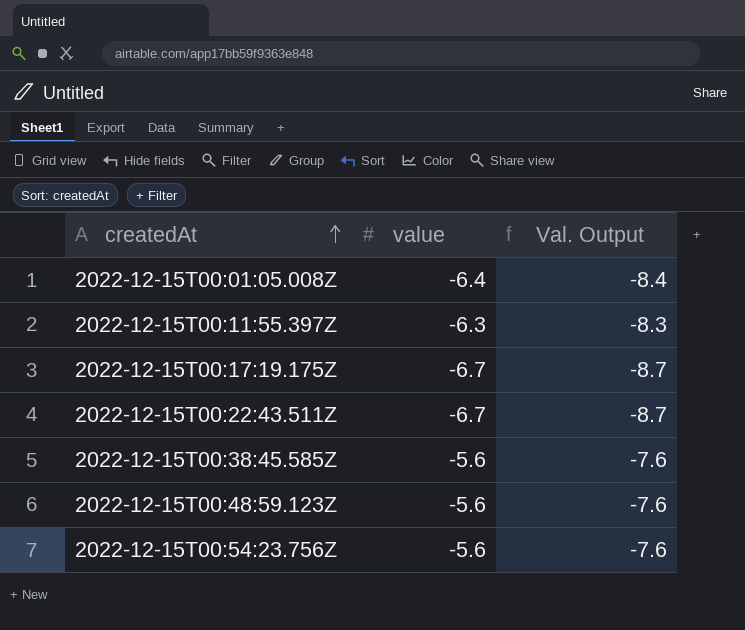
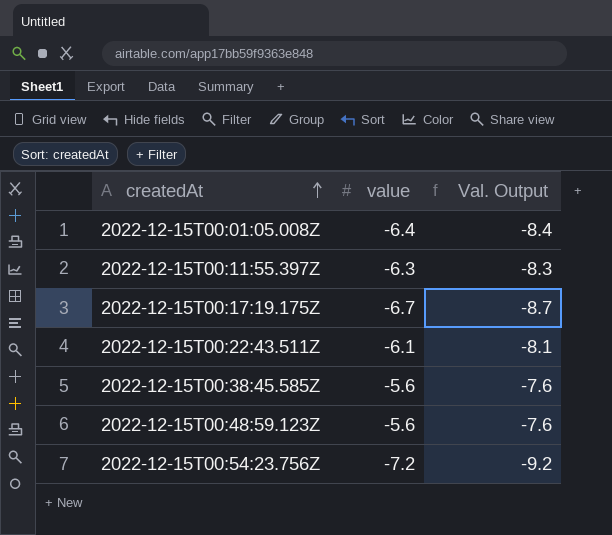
2022-12-15T00:22:43.511Z | value: -6.7 -> -6.1
2022-12-15T00:22:43.511Z | Val. Output: -8.7 -> -8.1
2022-12-15T00:54:23.756Z | value: -5.6 -> -7.2
2022-12-15T00:54:23.756Z | Val. Output: -7.6 -> -9.2

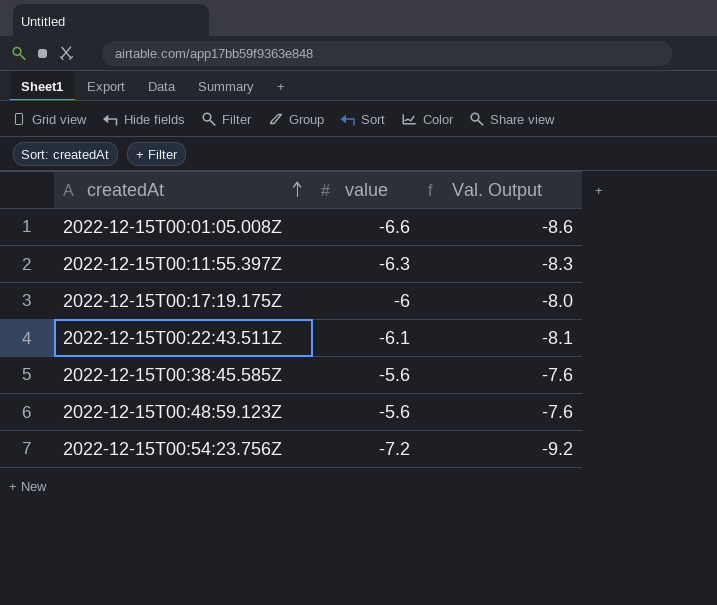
2022-12-15T00:01:05.008Z | value: -6.4 -> -6.6
2022-12-15T00:01:05.008Z | Val. Output: -8.4 -> -8.6
2022-12-15T00:17:19.175Z | value: -6.7 -> -6
2022-12-15T00:17:19.175Z | Val. Output: -8.7 -> -8.0

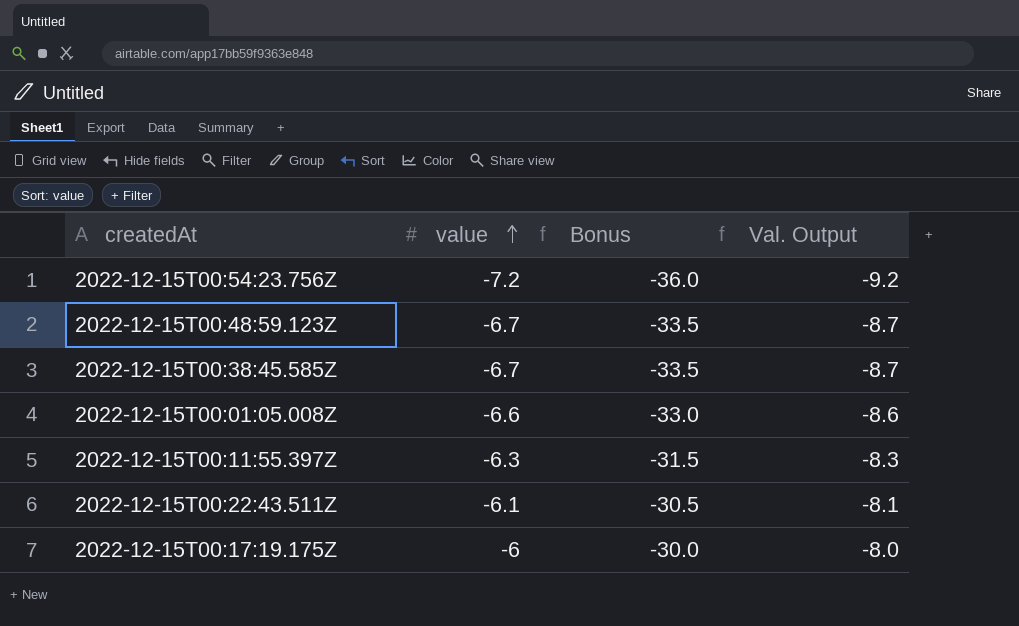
row order: createdAt ascending -> value ascending
column Bonus | formula: none -> [value] * 5
2022-12-15T00:48:59.123Z | value: -5.6 -> -6.7
2022-12-15T00:48:59.123Z | Val. Output: -7.6 -> -8.7
2022-12-15T00:38:45.585Z | value: -5.6 -> -6.7
2022-12-15T00:38:45.585Z | Val. Output: -7.6 -> -8.7

